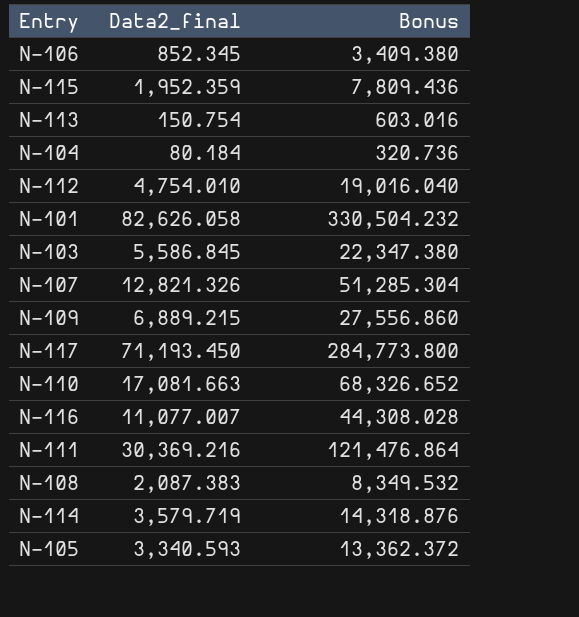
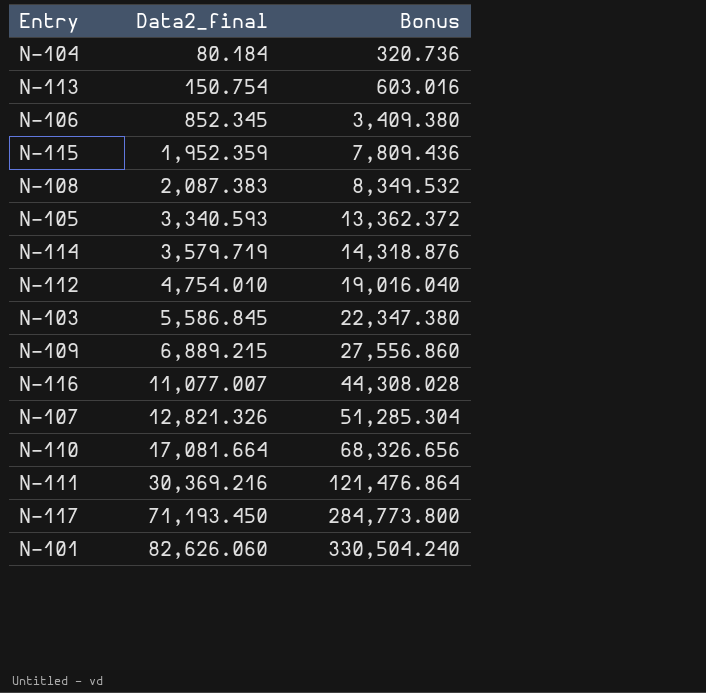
row order: none -> Data2_final ascending
N-110 | Data2_final: 17,081.663 -> 17,081.664
N-110 | Bonus: 68,326.652 -> 68,326.656
N-101 | Data2_final: 82,626.058 -> 82,626.060
N-101 | Bonus: 330,504.232 -> 330,504.240

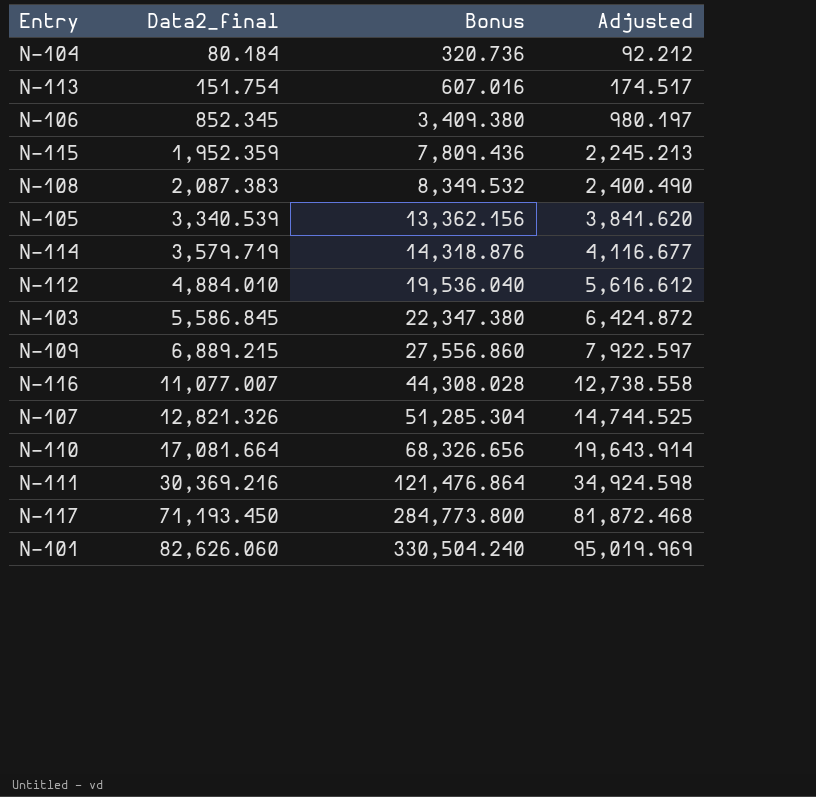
column Adjusted | formula: none -> [Data2_final] * 1.15
N-113 | Data2_final: 150.754 -> 151.754
N-113 | Bonus: 603.016 -> 607.016
N-105 | Data2_final: 3,340.593 -> 3,340.539
N-105 | Bonus: 13,362.372 -> 13,362.156
N-112 | Data2_final: 4,754.010 -> 4,884.010
N-112 | Bonus: 19,016.040 -> 19,536.040

